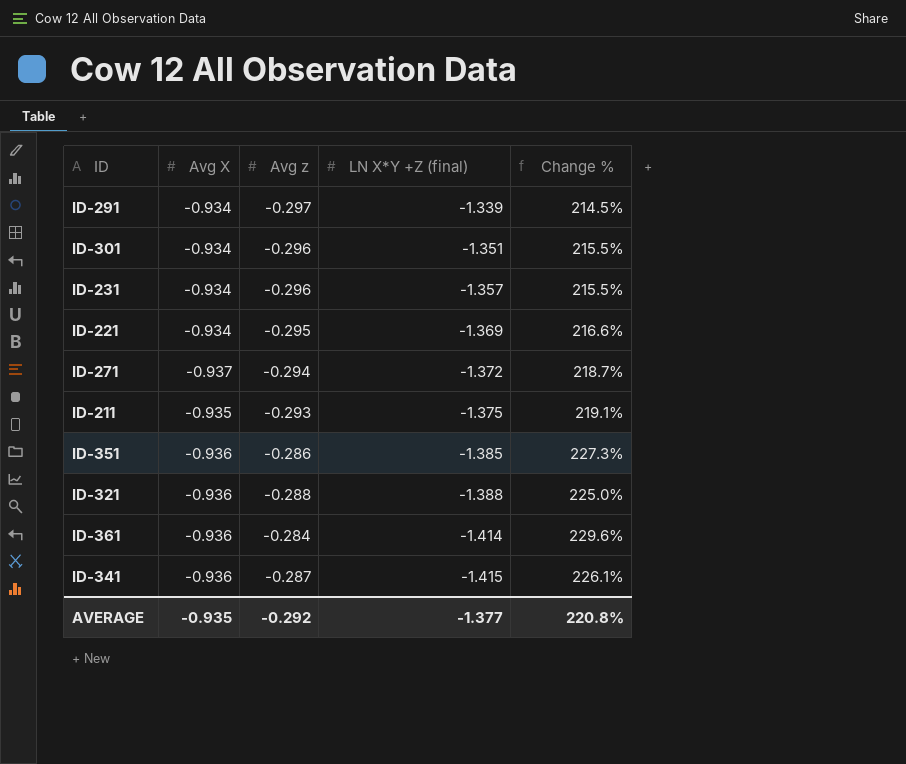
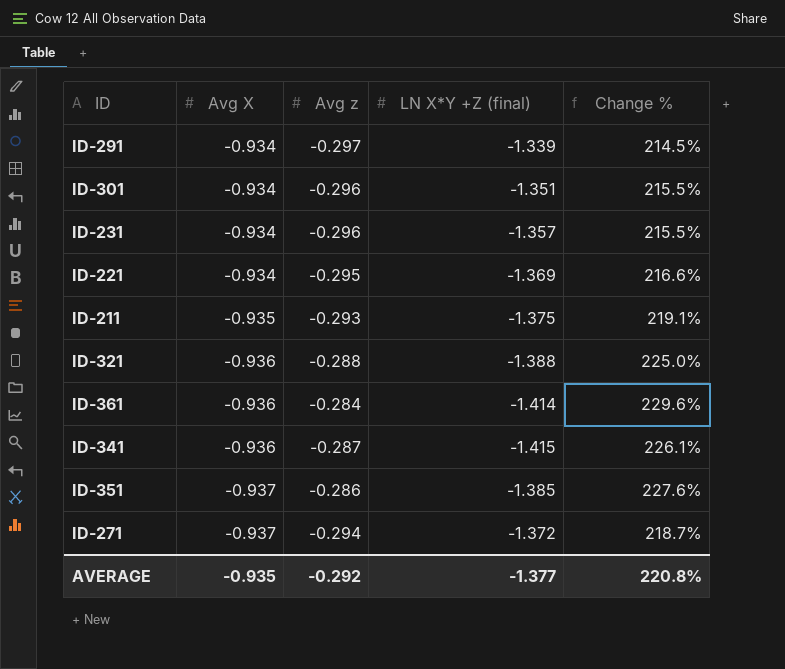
row order: LN X*Y +Z (final) descending -> Avg X descending
ID-351 | Avg X: -0.936 -> -0.937
ID-351 | Change %: 227.3% -> 227.6%

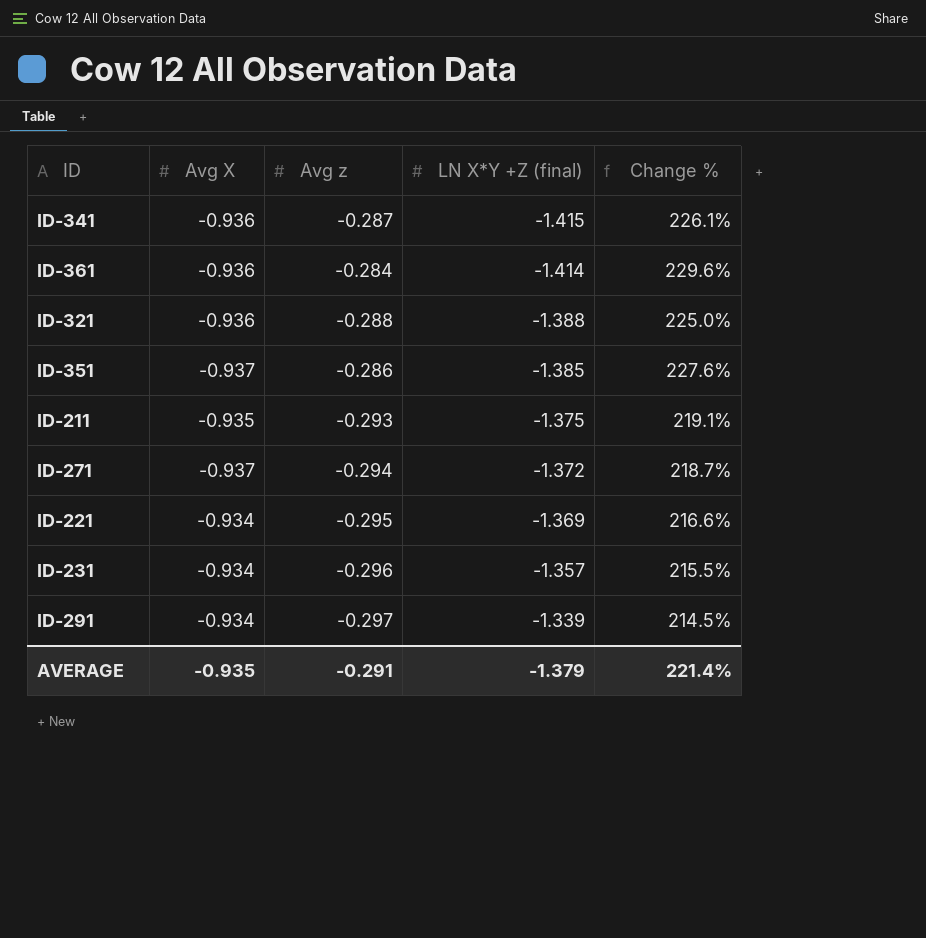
row order: Avg X descending -> LN X*Y +Z (final) ascending
row ID-301: -0.934 | -0.296 | -1.351 | 215.5% -> none
AVERAGE | Avg z: -0.292 -> -0.291
AVERAGE | LN X*Y +Z (final): -1.377 -> -1.379
AVERAGE | Change %: 220.8% -> 221.4%

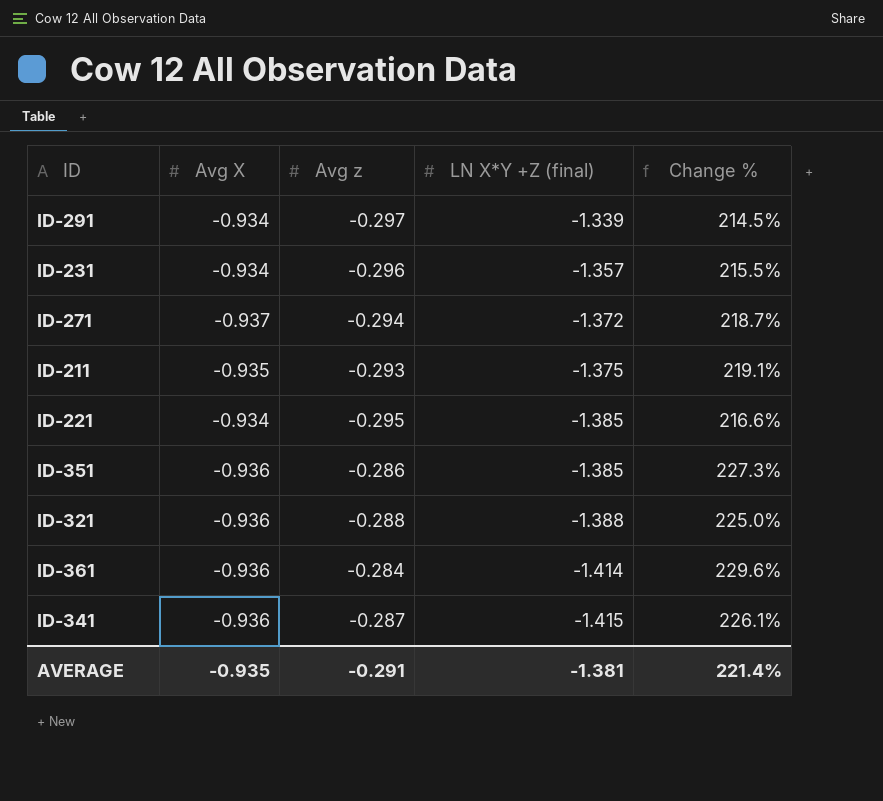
row order: LN X*Y +Z (final) ascending -> LN X*Y +Z (final) descending
ID-221 | LN X*Y +Z (final): -1.369 -> -1.385
ID-351 | Avg X: -0.937 -> -0.936
ID-351 | Change %: 227.6% -> 227.3%
AVERAGE | LN X*Y +Z (final): -1.379 -> -1.381

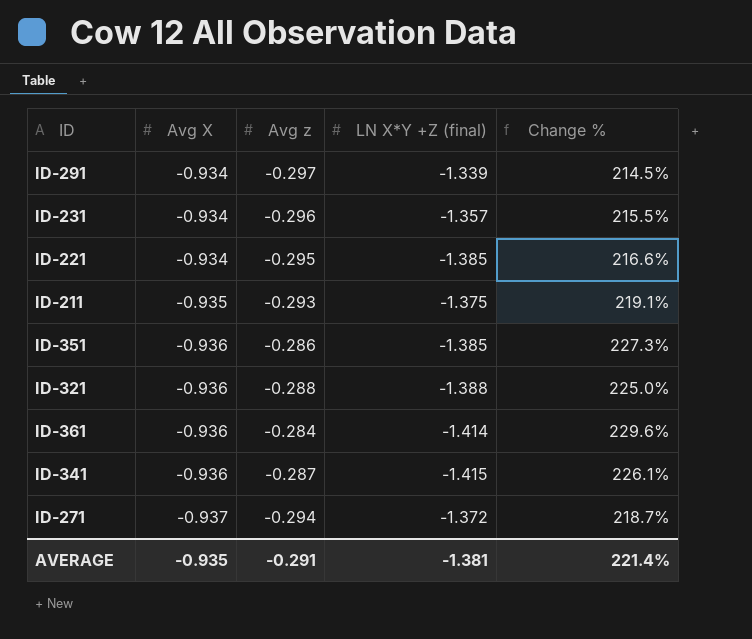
row order: LN X*Y +Z (final) descending -> Avg X descending

